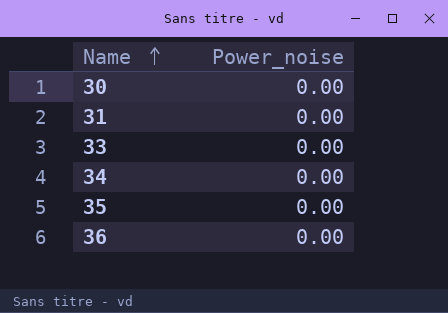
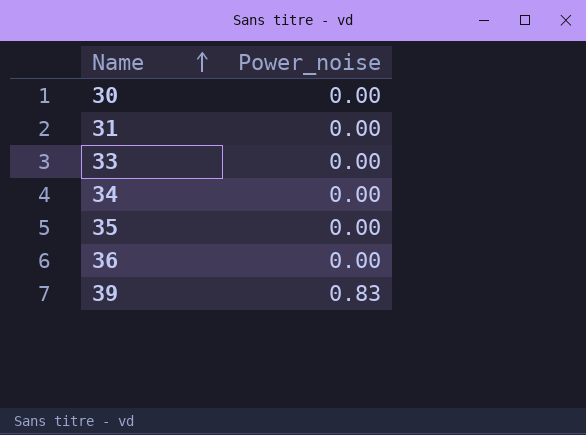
row 39: none -> 0.83

